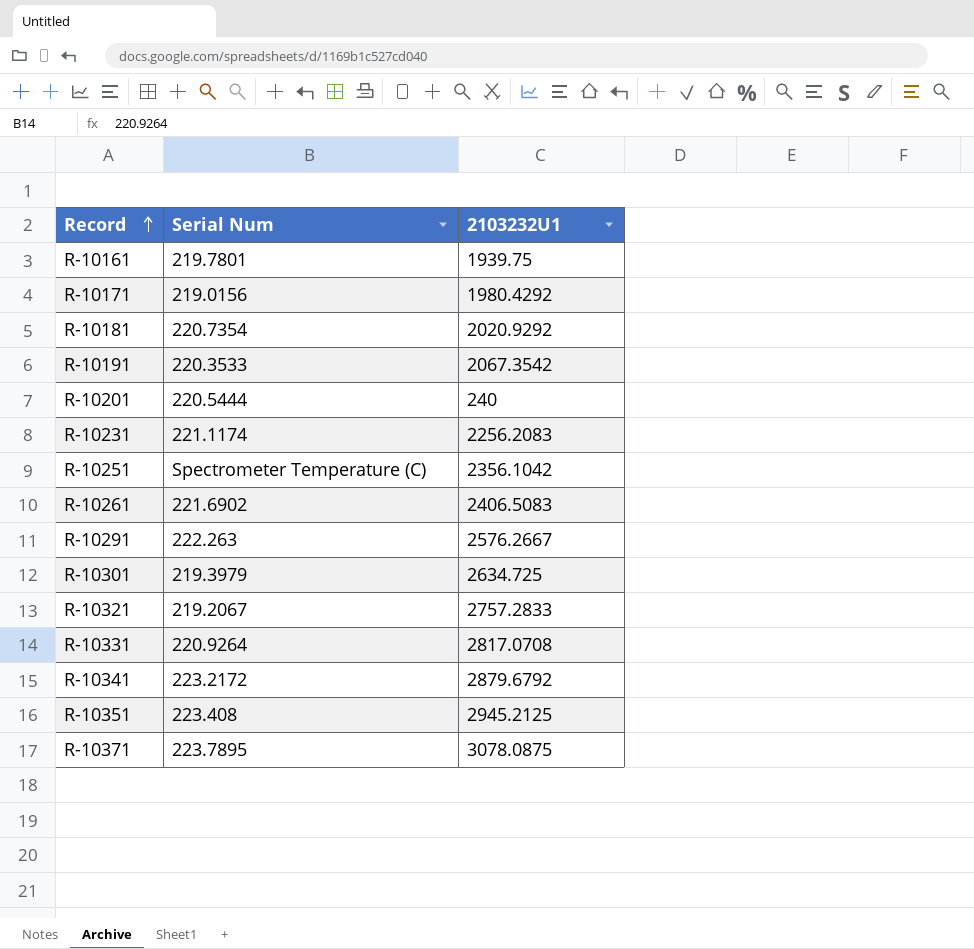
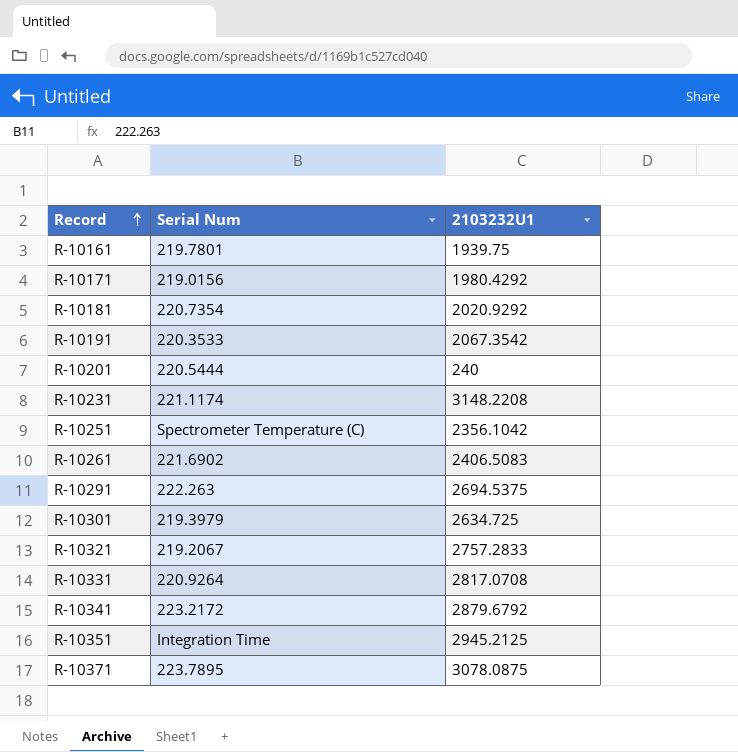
R-10231 | 2103232U1: 2256.2083 -> 3148.2208
R-10291 | 2103232U1: 2576.2667 -> 2694.5375
R-10351 | Serial Num: 223.408 -> Integration Time

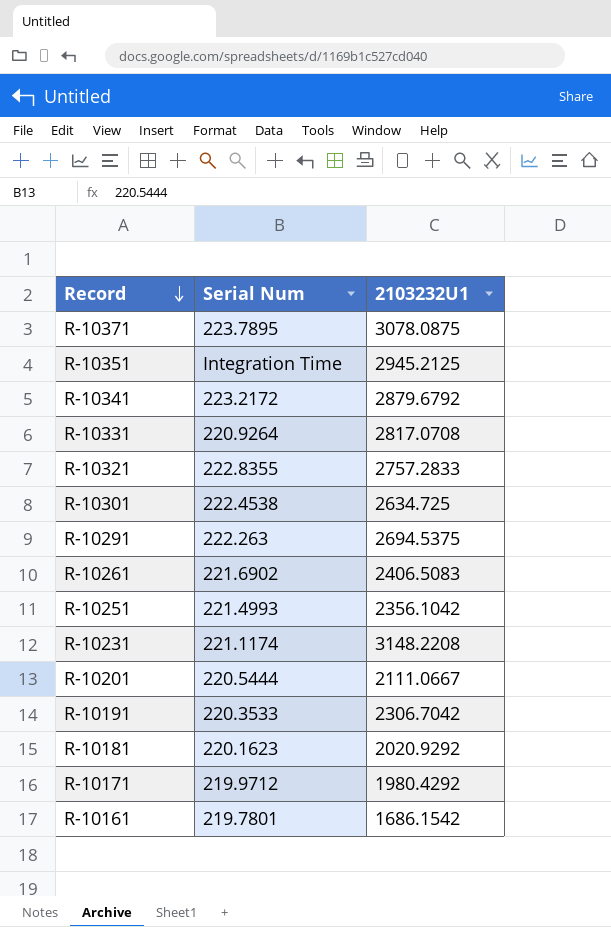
row order: Record ascending -> Record descending
R-10321 | Serial Num: 219.2067 -> 222.8355
R-10301 | Serial Num: 219.3979 -> 222.4538
R-10251 | Serial Num: Spectrometer Temperature (C) -> 221.4993
R-10201 | 2103232U1: 240 -> 2111.0667
R-10191 | 2103232U1: 2067.3542 -> 2306.7042
R-10181 | Serial Num: 220.7354 -> 220.1623
R-10171 | Serial Num: 219.0156 -> 219.9712
R-10161 | 2103232U1: 1939.75 -> 1686.1542

